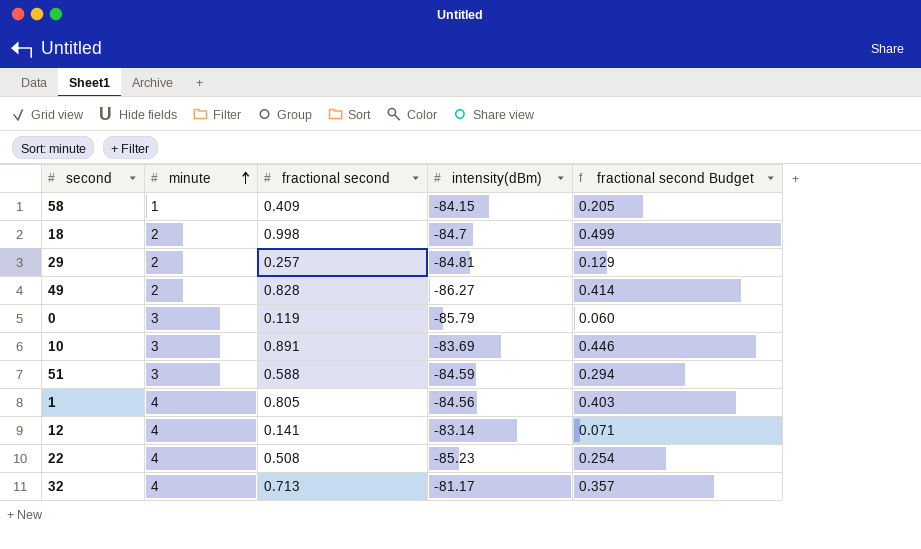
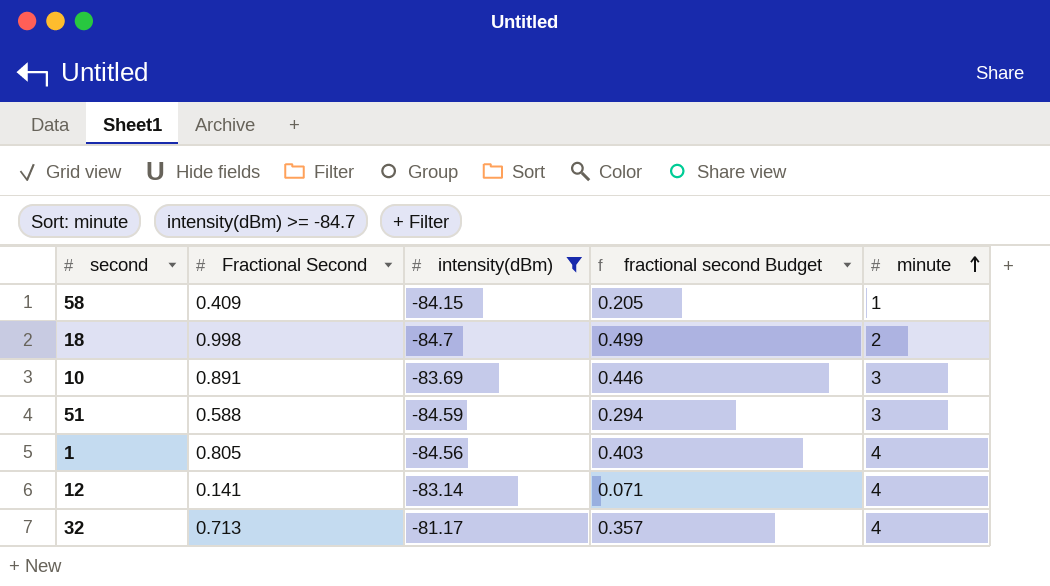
filter: none -> intensity(dBm) >= -84.7
column name: fractional second -> Fractional Second
column minute | position: 2 -> 5

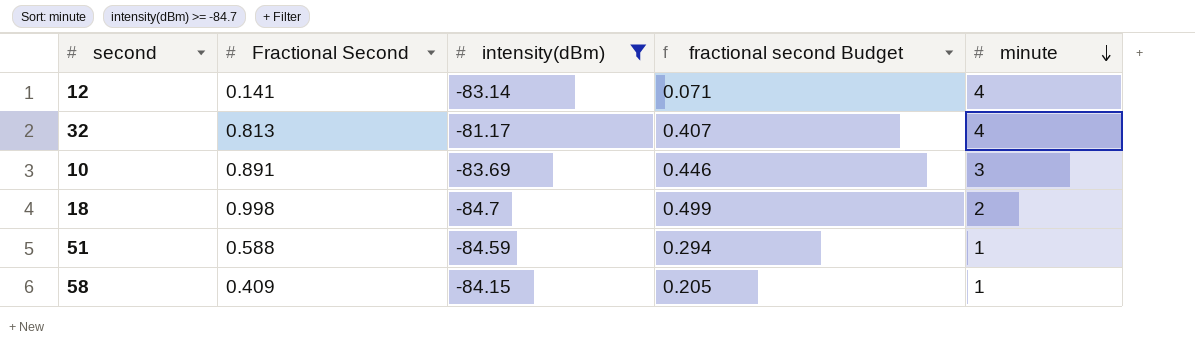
row order: minute ascending -> minute descending
row 1: 0.805 | -84.56 | 0.403 | 4 -> none
32 | Fractional Second: 0.713 -> 0.813
32 | fractional second Budget: 0.357 -> 0.407
51 | minute: 3 -> 1

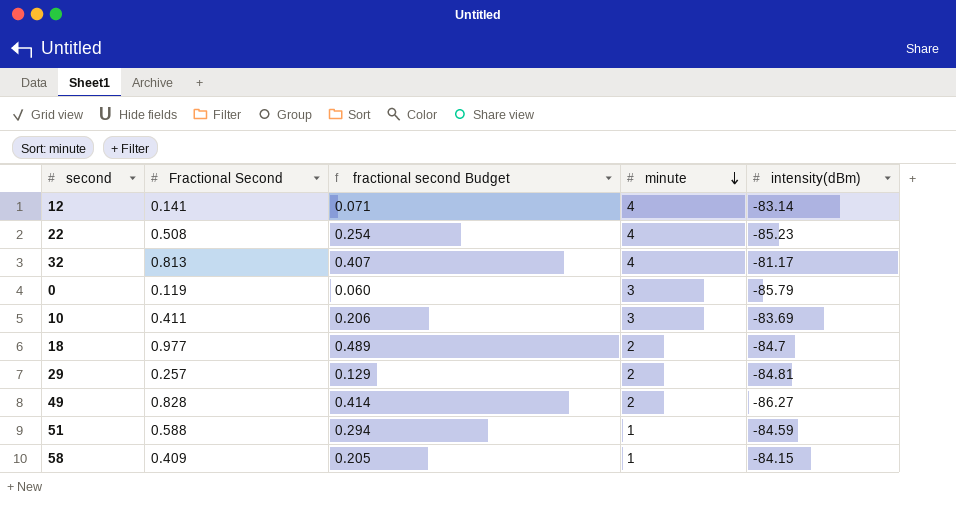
filter: intensity(dBm) >= -84.7 -> none
column intensity(dBm) | position: 3 -> 5
10 | Fractional Second: 0.891 -> 0.411
10 | fractional second Budget: 0.446 -> 0.206
18 | Fractional Second: 0.998 -> 0.977
18 | fractional second Budget: 0.499 -> 0.489

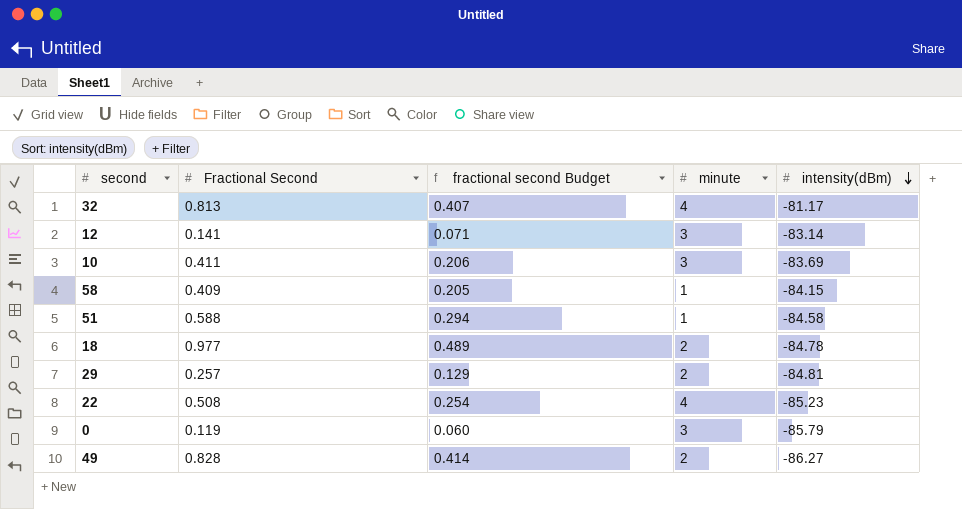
row order: minute descending -> intensity(dBm) descending
12 | minute: 4 -> 3
51 | intensity(dBm): -84.59 -> -84.58
18 | intensity(dBm): -84.7 -> -84.78

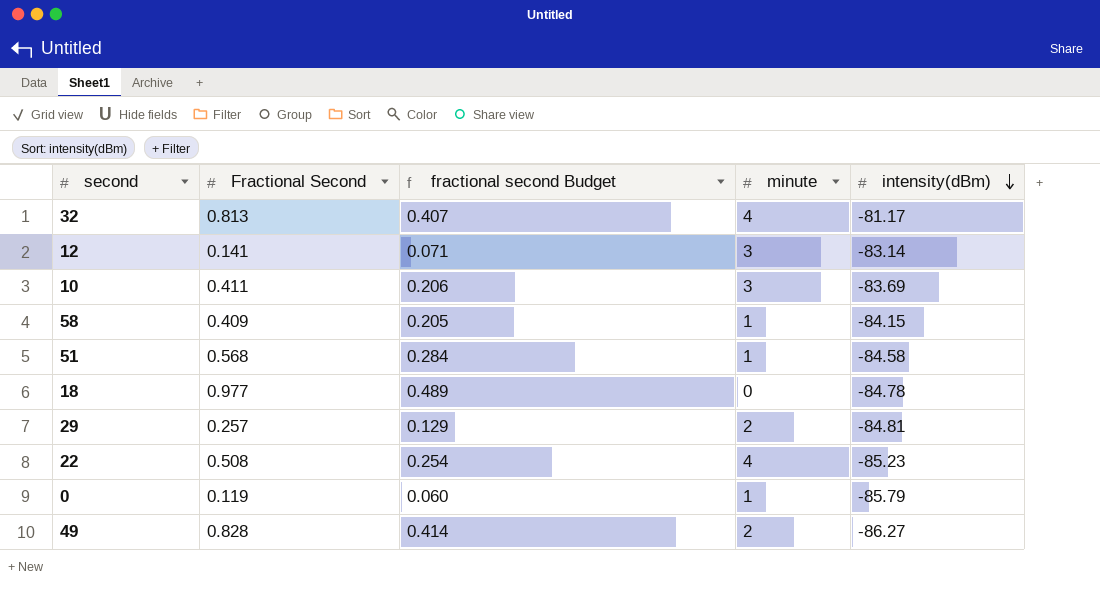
51 | Fractional Second: 0.588 -> 0.568
51 | fractional second Budget: 0.294 -> 0.284
18 | minute: 2 -> 0
0 | minute: 3 -> 1

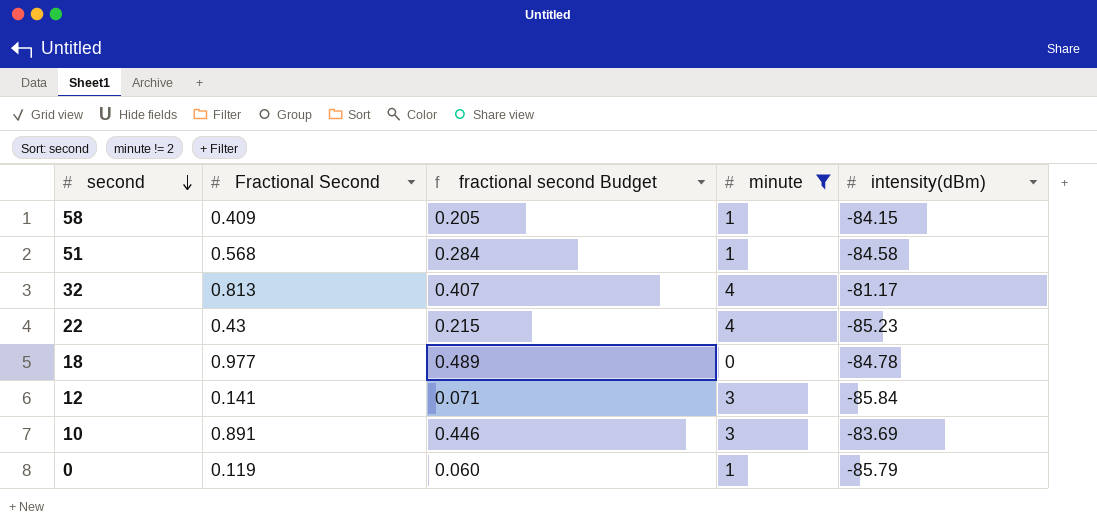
filter: none -> minute != 2
row order: intensity(dBm) descending -> second descending
22 | Fractional Second: 0.508 -> 0.43
22 | fractional second Budget: 0.254 -> 0.215
12 | intensity(dBm): -83.14 -> -85.84
10 | Fractional Second: 0.411 -> 0.891
10 | fractional second Budget: 0.206 -> 0.446

